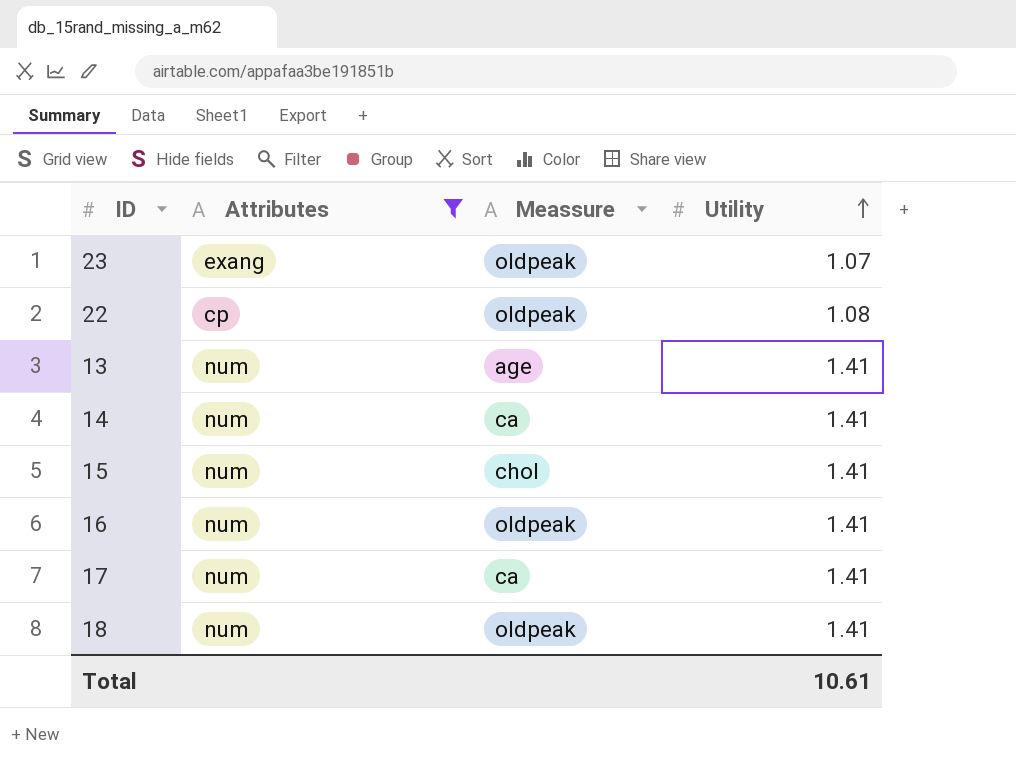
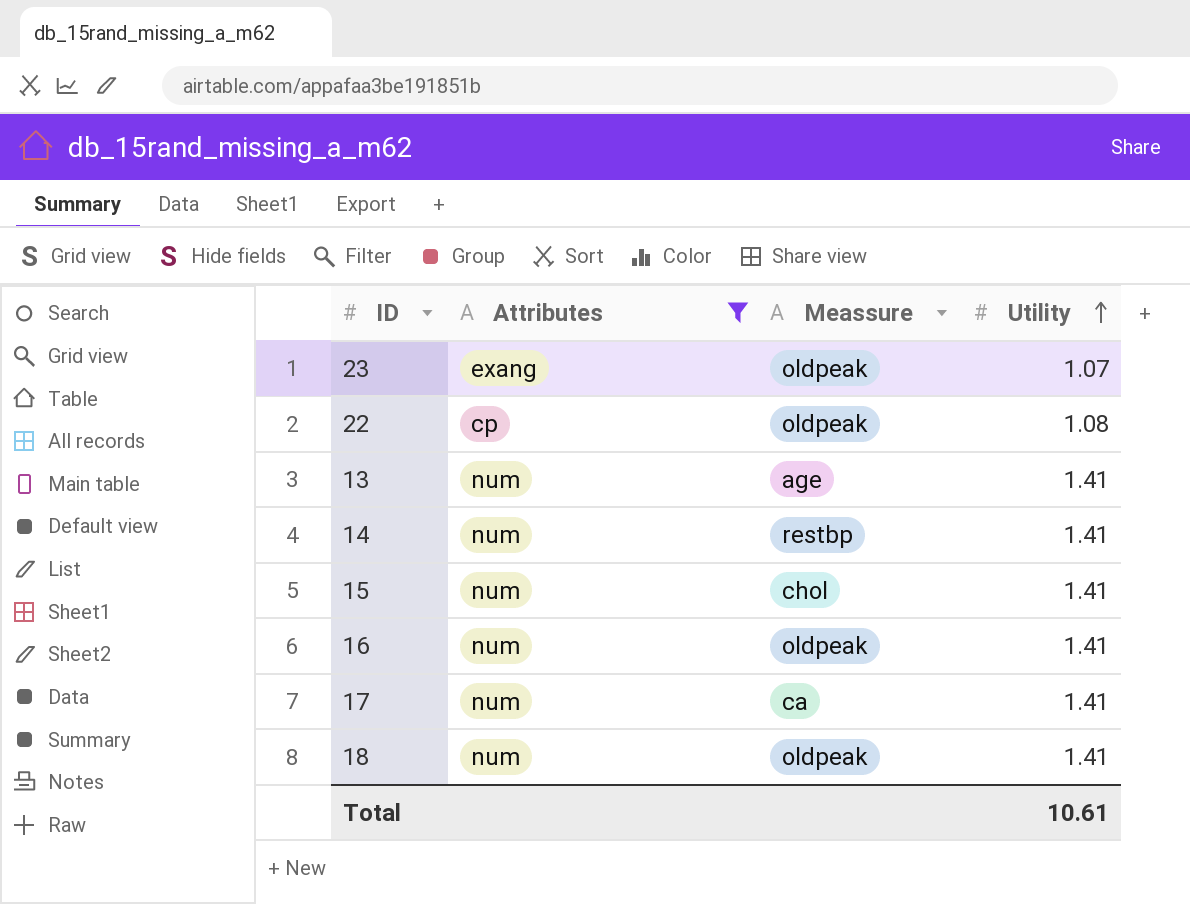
14 | Meassure: ca -> restbp

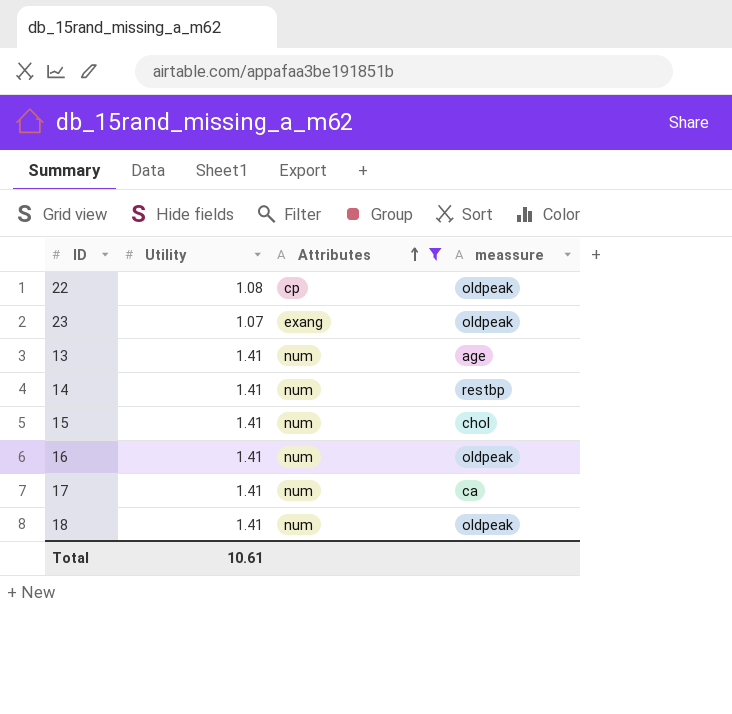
row order: Utility ascending -> Attributes ascending
column Utility | position: 4 -> 2
column name: Meassure -> meassure

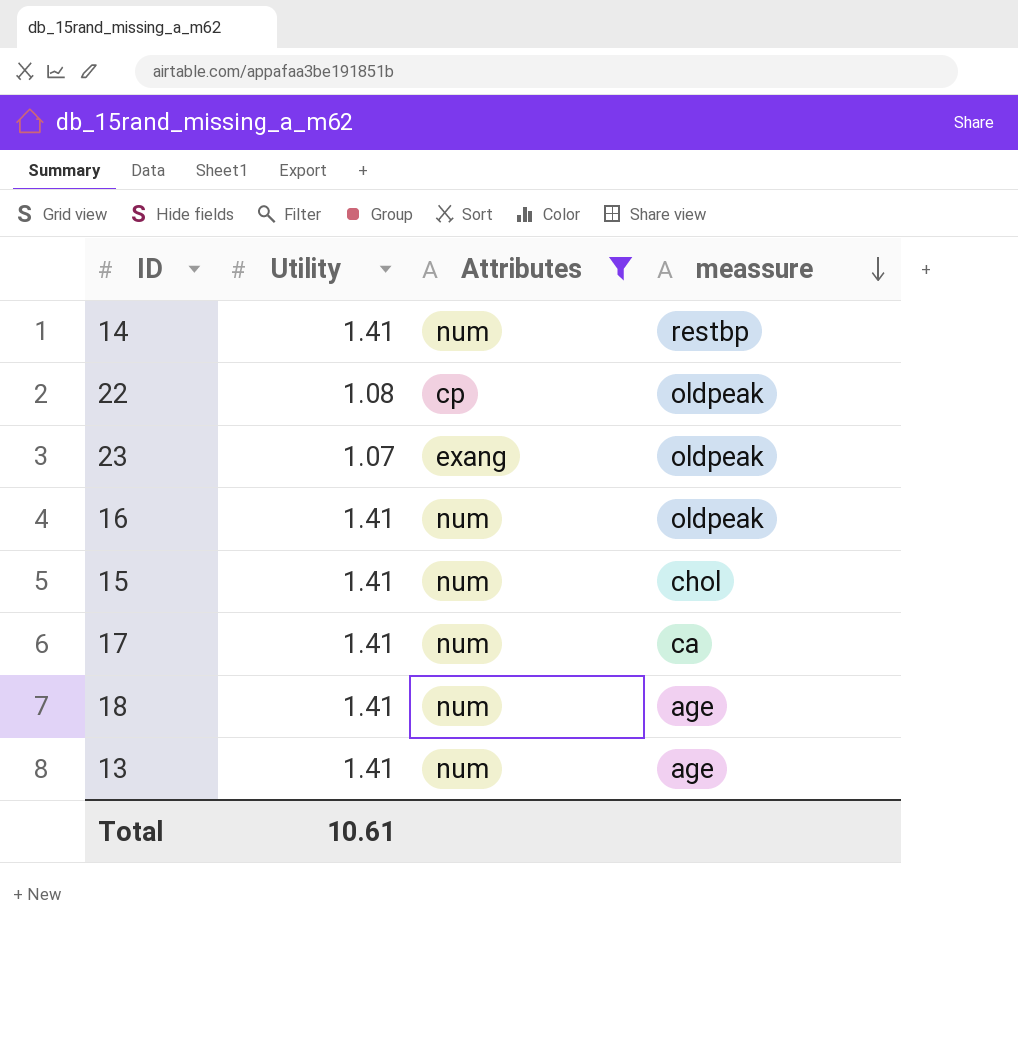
row order: Attributes ascending -> meassure descending
18 | meassure: oldpeak -> age

